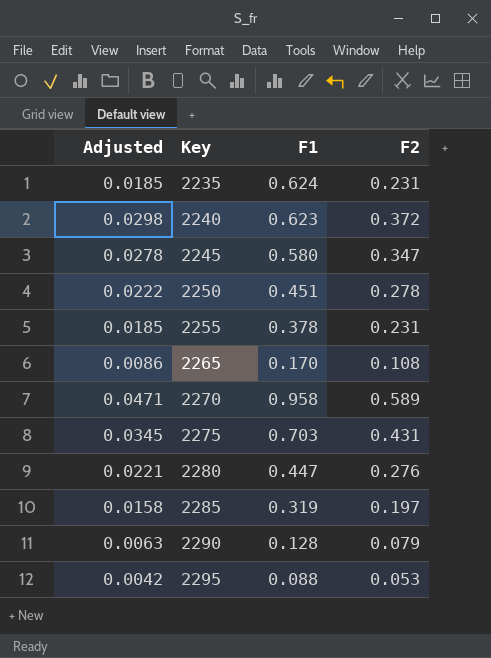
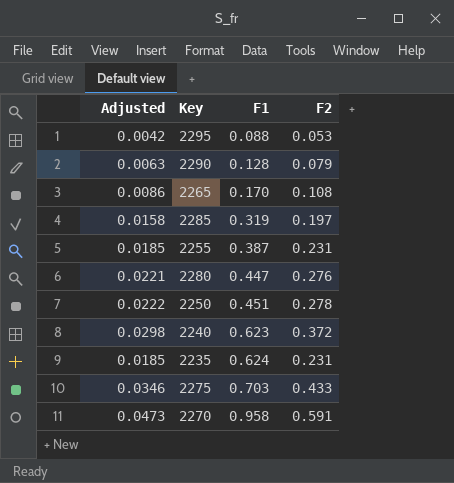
row order: Key ascending -> F1 ascending
row 2245: 0.0278 | 0.580 | 0.347 -> none
2255 | F1: 0.378 -> 0.387
2275 | Adjusted: 0.0345 -> 0.0346
2275 | F2: 0.431 -> 0.433
2270 | Adjusted: 0.0471 -> 0.0473
2270 | F2: 0.589 -> 0.591

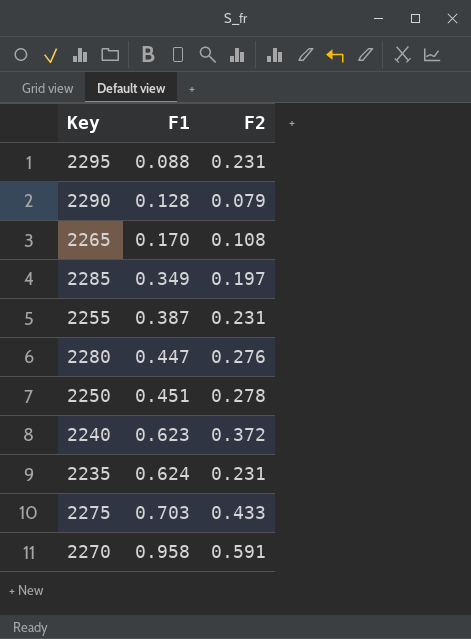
column Adjusted | formula: [F2] * 0.08 -> none
2295 | F2: 0.053 -> 0.231
2285 | F1: 0.319 -> 0.349

